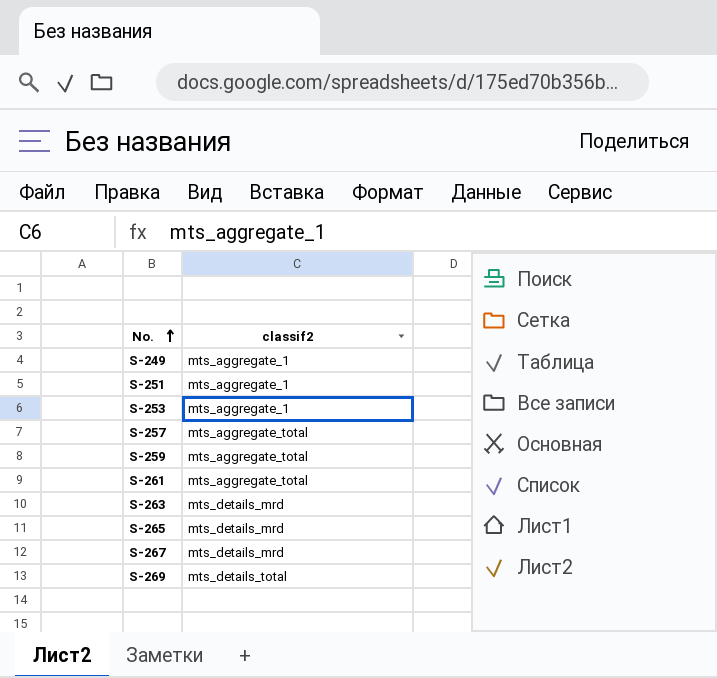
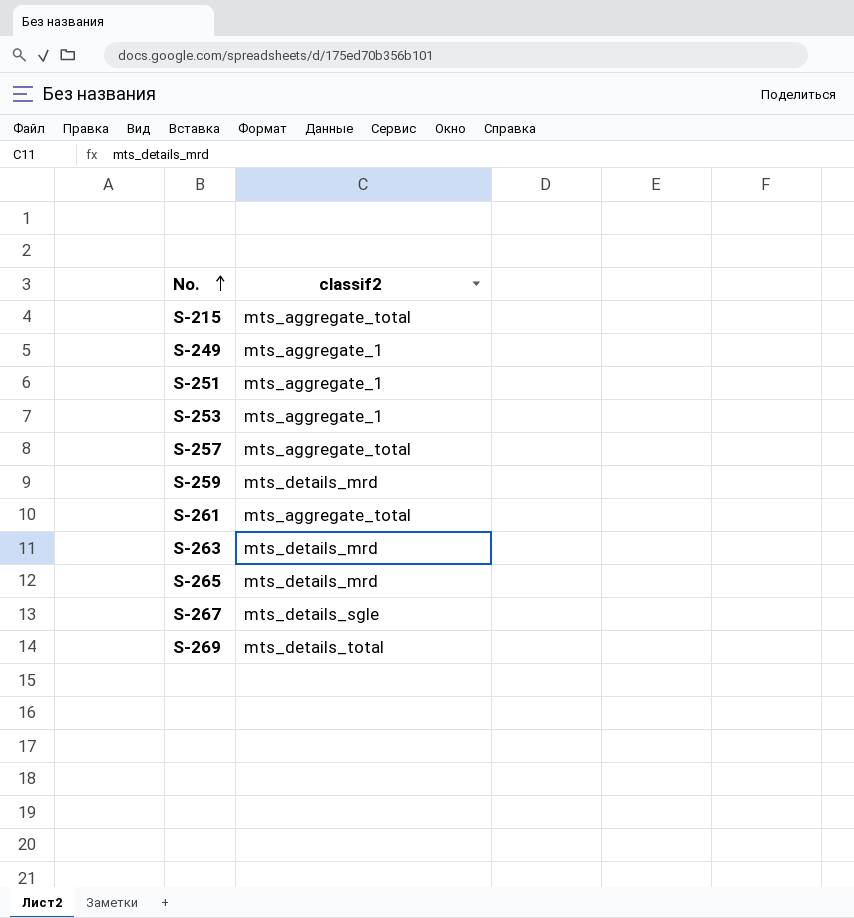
row S-215: none -> mts_aggregate_total
S-259 | classif2: mts_aggregate_total -> mts_details_mrd
S-267 | classif2: mts_details_mrd -> mts_details_sgle

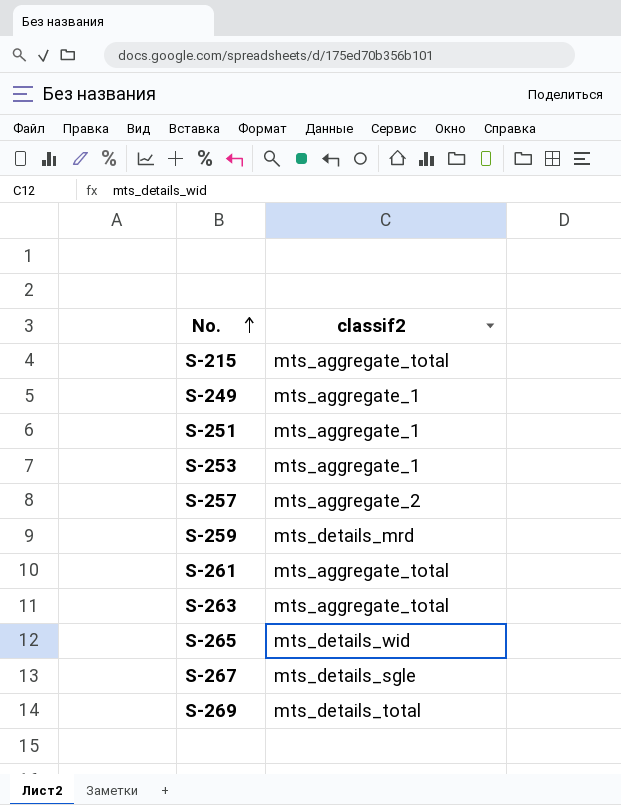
S-257 | classif2: mts_aggregate_total -> mts_aggregate_2
S-263 | classif2: mts_details_mrd -> mts_aggregate_total
S-265 | classif2: mts_details_mrd -> mts_details_wid

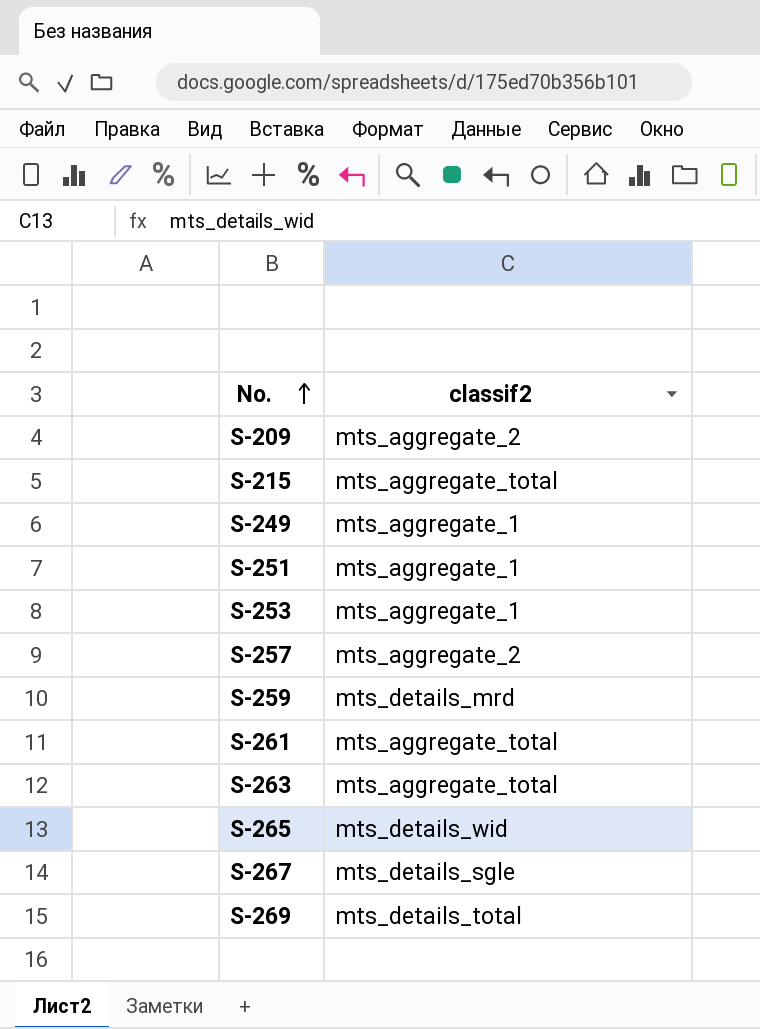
row S-209: none -> mts_aggregate_2

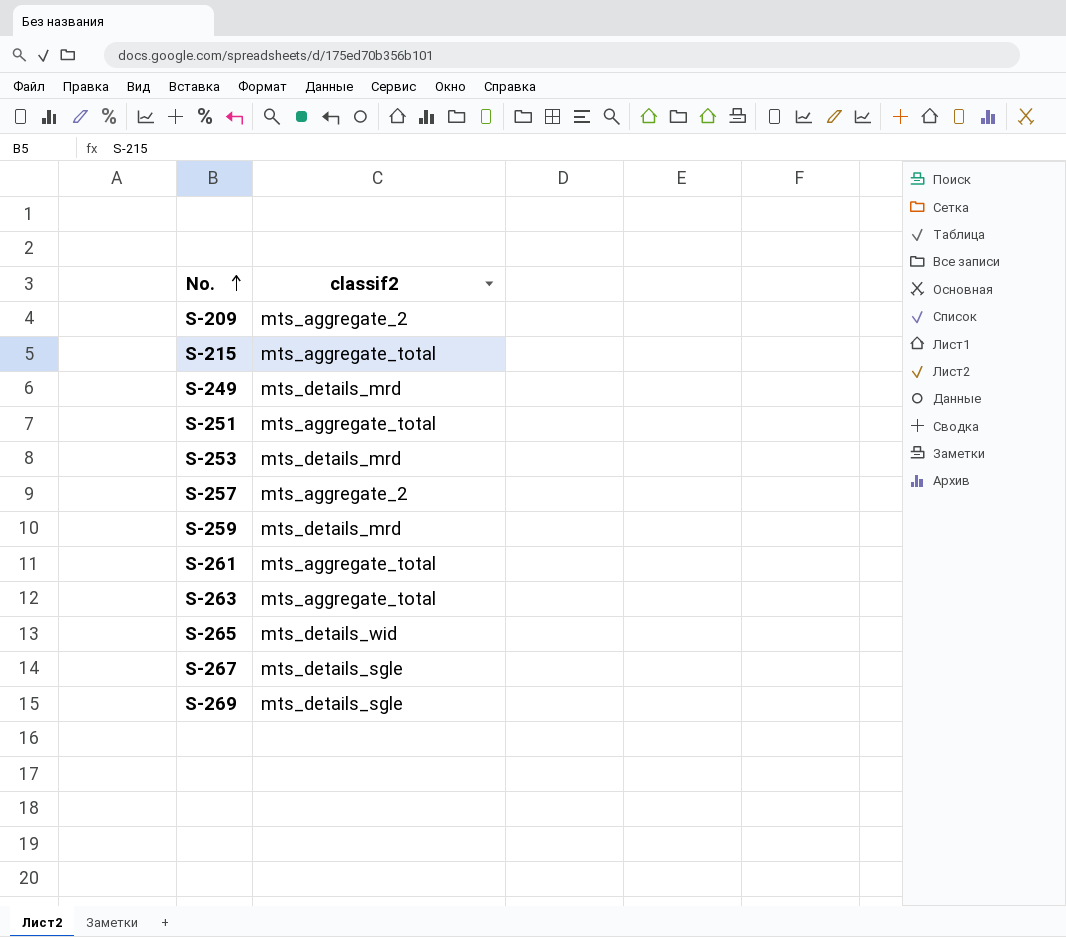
S-249 | classif2: mts_aggregate_1 -> mts_details_mrd
S-251 | classif2: mts_aggregate_1 -> mts_aggregate_total
S-253 | classif2: mts_aggregate_1 -> mts_details_mrd
S-269 | classif2: mts_details_total -> mts_details_sgle

